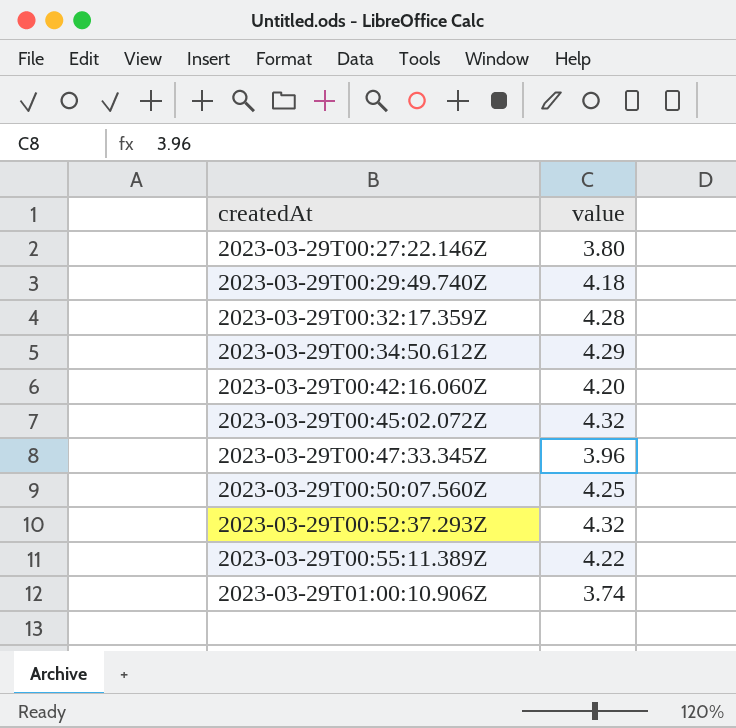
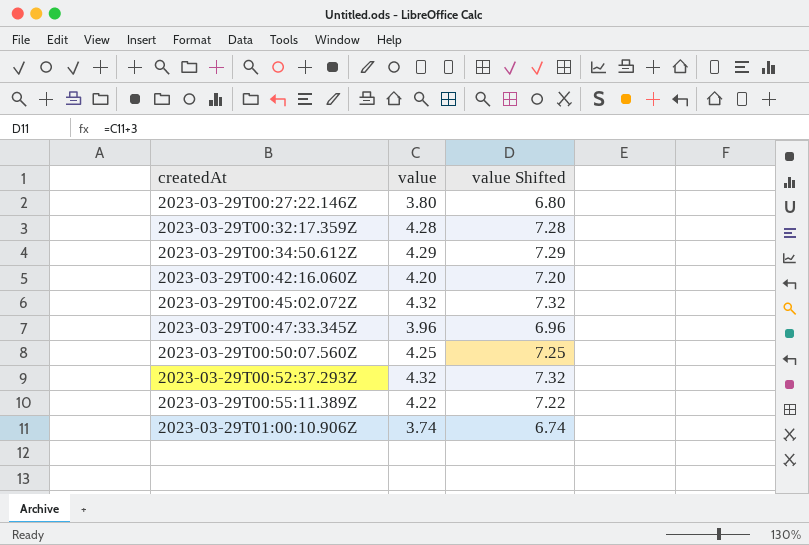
column value Shifted | formula: none -> [value] + 3
row 2023-03-29T00:29:49.740Z: 4.18 -> none

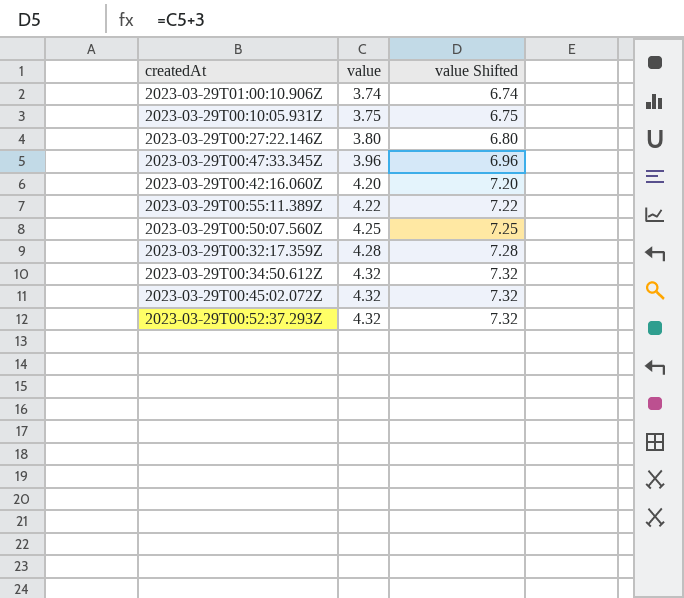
row order: createdAt ascending -> value ascending
row 2023-03-29T00:10:05.931Z: none -> 3.75 | 6.75
2023-03-29T00:34:50.612Z | value: 4.29 -> 4.32
2023-03-29T00:34:50.612Z | value Shifted: 7.29 -> 7.32

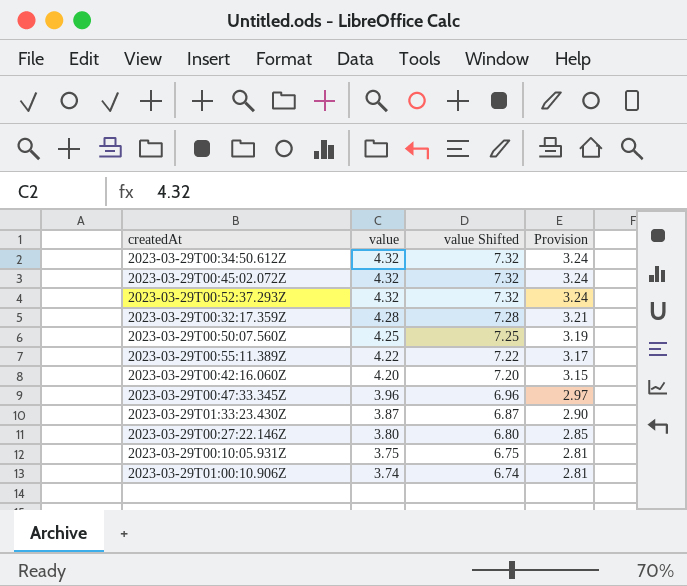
row order: value ascending -> value descending
column Provision | formula: none -> [value] * 0.75
row 2023-03-29T01:33:23.430Z: none -> 3.87 | 6.87 | 2.90

